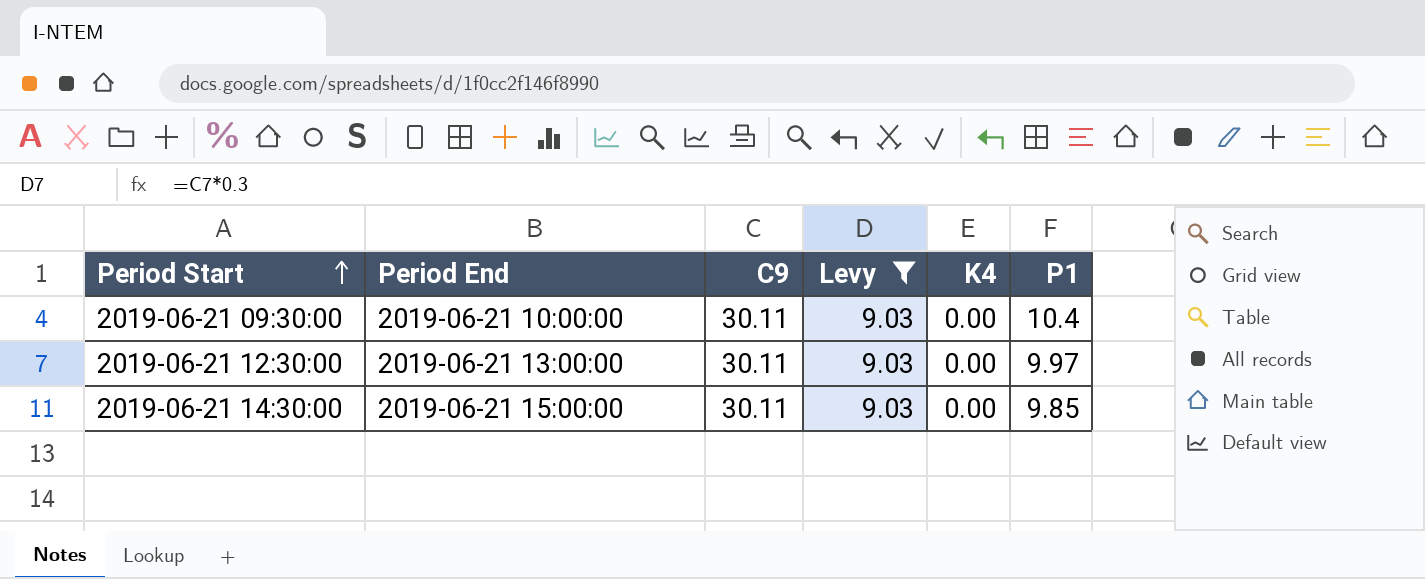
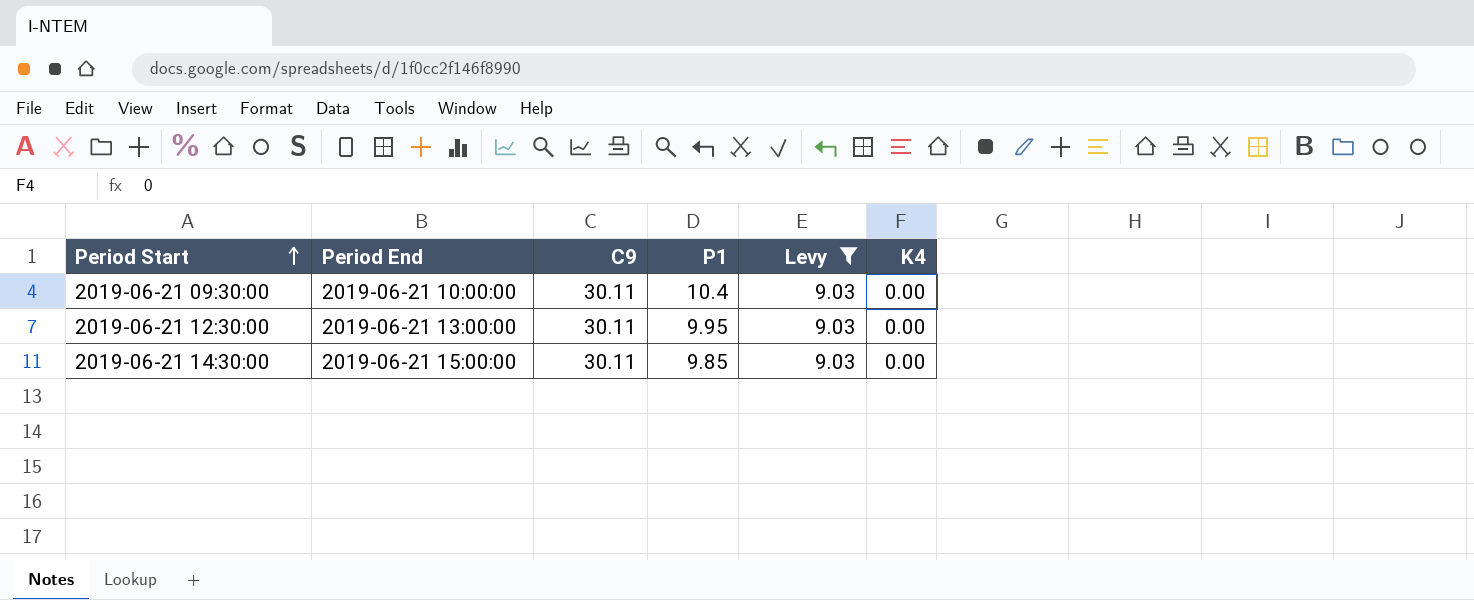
column P1 | position: 6 -> 4
2019-06-21 12:30:00 | P1: 9.97 -> 9.95

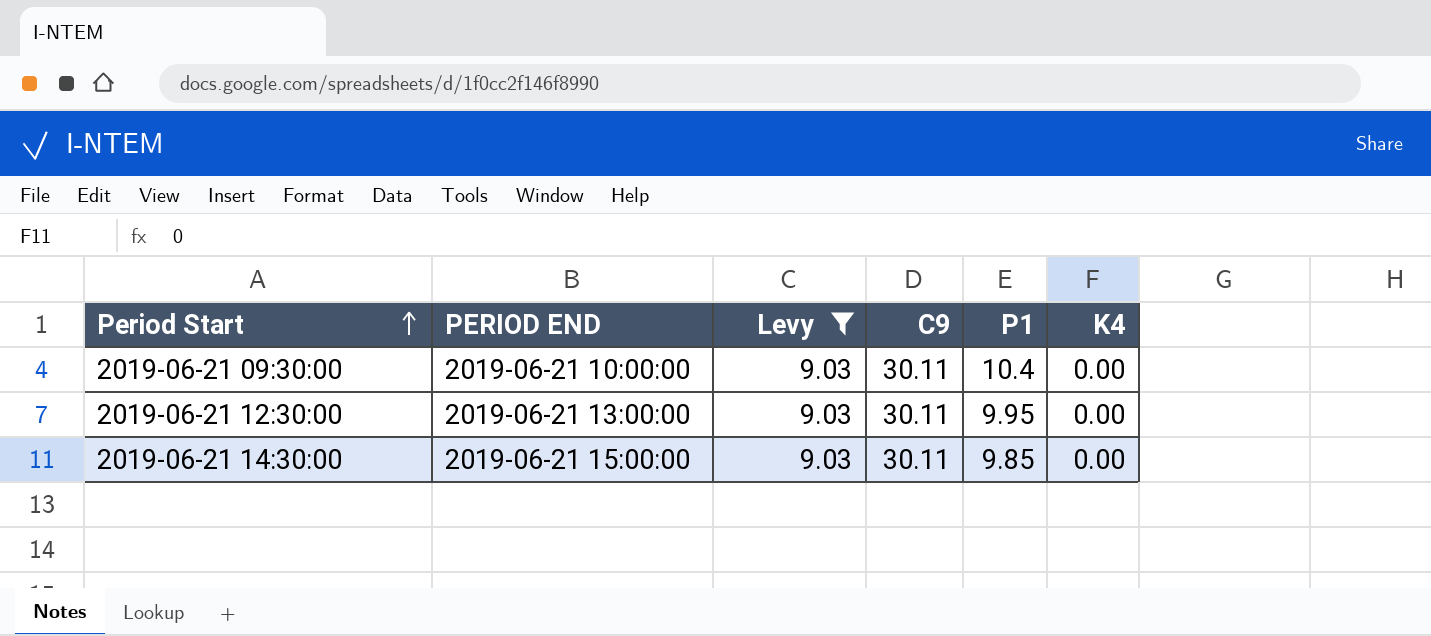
column name: Period End -> PERIOD END
column Levy | position: 5 -> 3

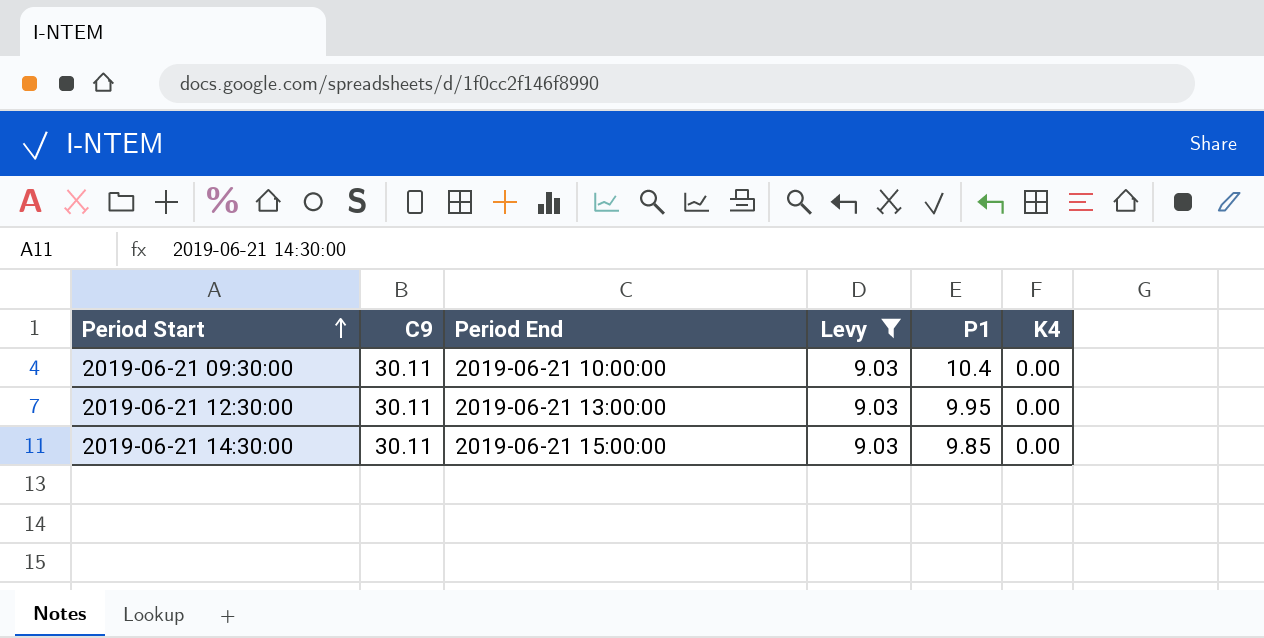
column C9 | position: 4 -> 2
column name: PERIOD END -> Period End

